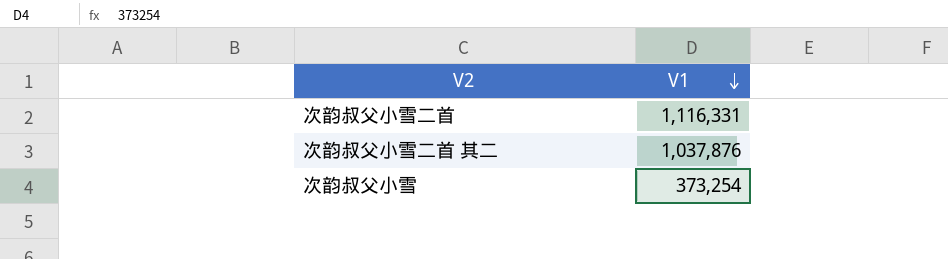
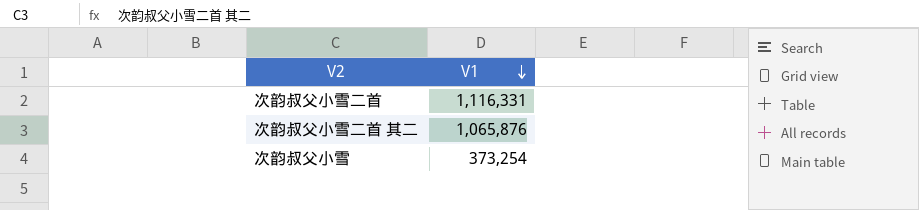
次韵叔父小雪二首 其二 | V1: 1,037,876 -> 1,065,876

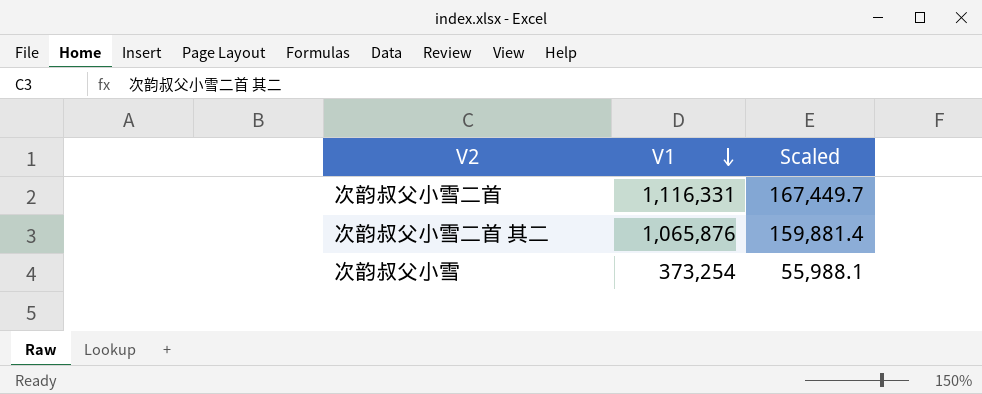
column Scaled | formula: none -> [V1] * 0.15

